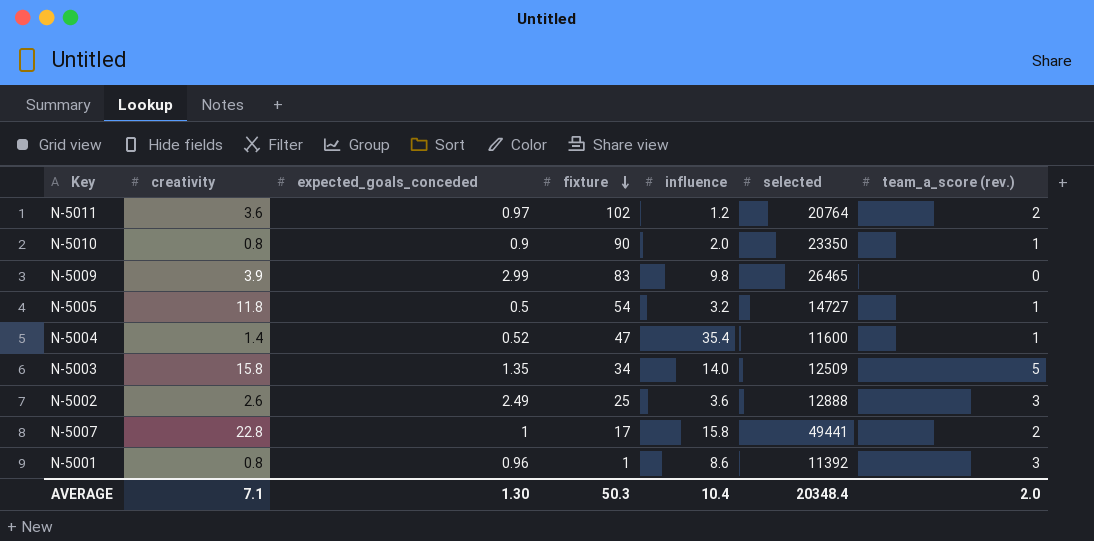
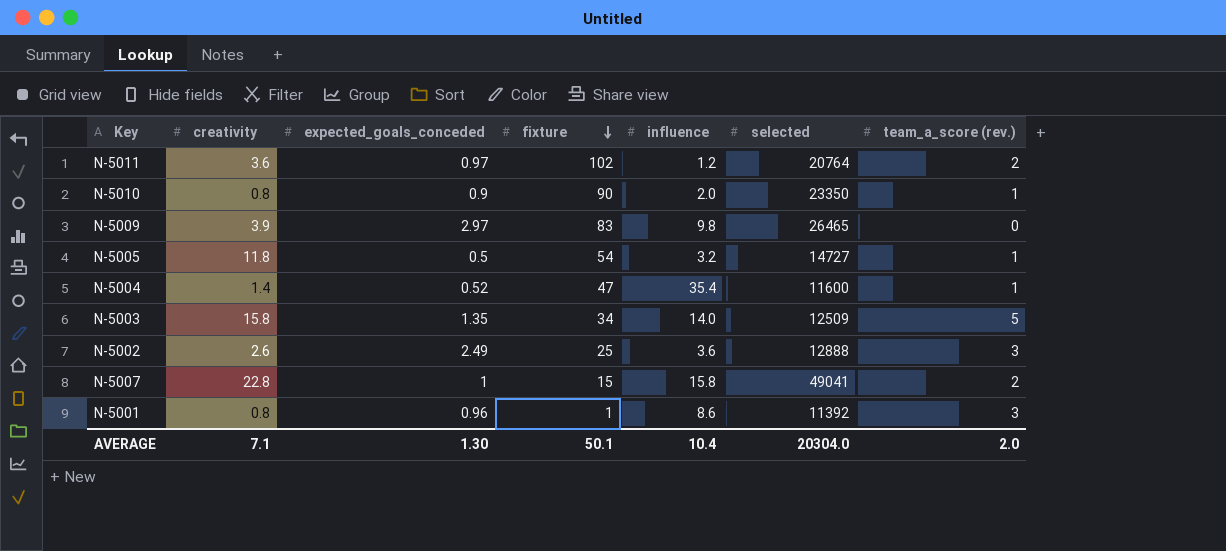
N-5009 | expected_goals_conceded: 2.99 -> 2.97
N-5007 | fixture: 17 -> 15
N-5007 | selected: 49441 -> 49041
AVERAGE | fixture: 50.3 -> 50.1
AVERAGE | selected: 20348.4 -> 20304.0

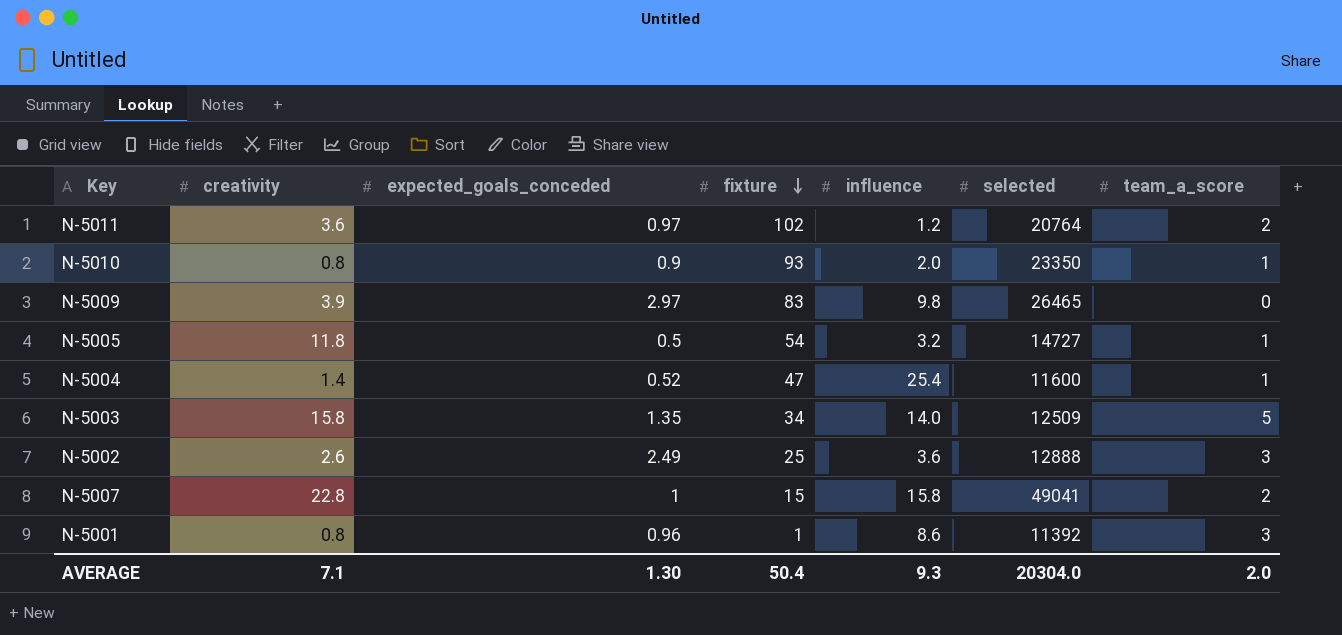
column name: team_a_score (rev.) -> team_a_score
N-5010 | fixture: 90 -> 93
N-5004 | influence: 35.4 -> 25.4
AVERAGE | fixture: 50.1 -> 50.4
AVERAGE | influence: 10.4 -> 9.3

